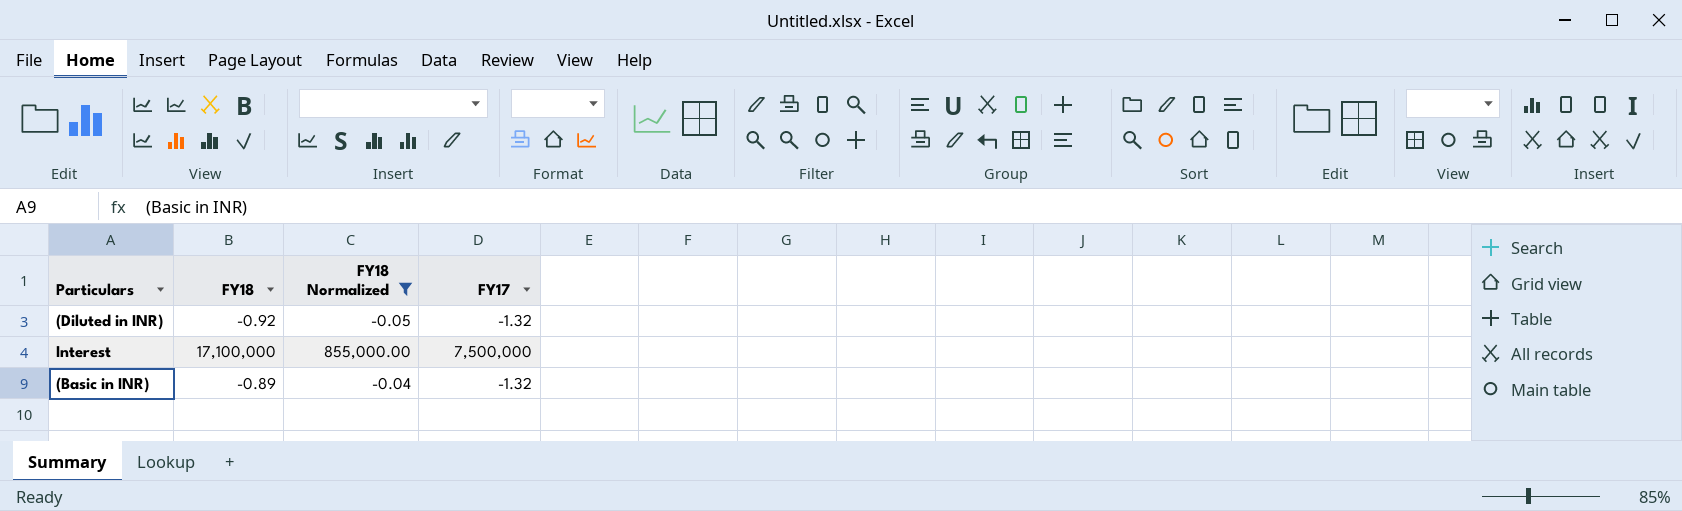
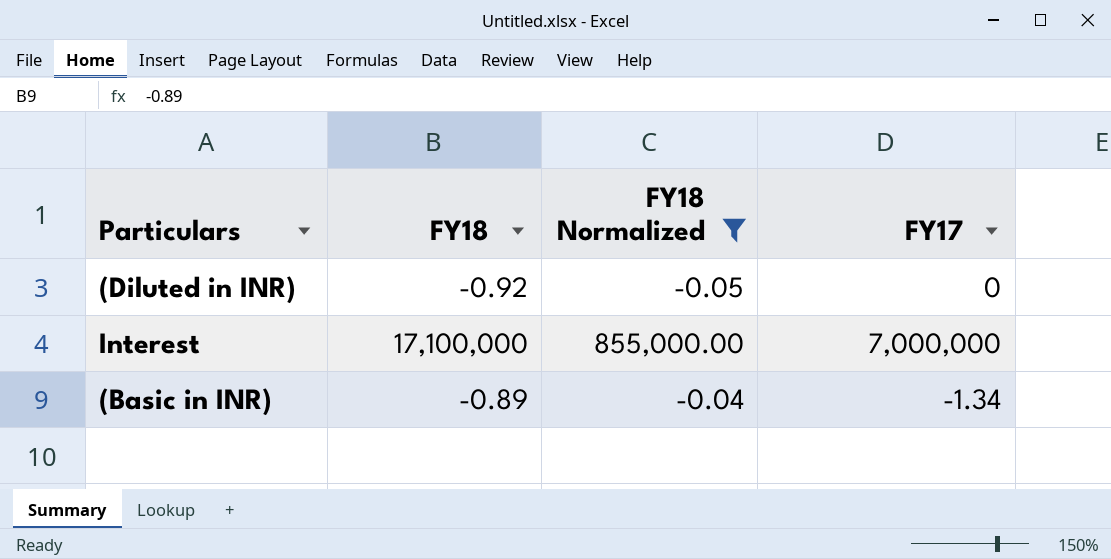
(Diluted in INR) | FY17: -1.32 -> 0
Interest | FY17: 7,500,000 -> 7,000,000
(Basic in INR) | FY17: -1.32 -> -1.34

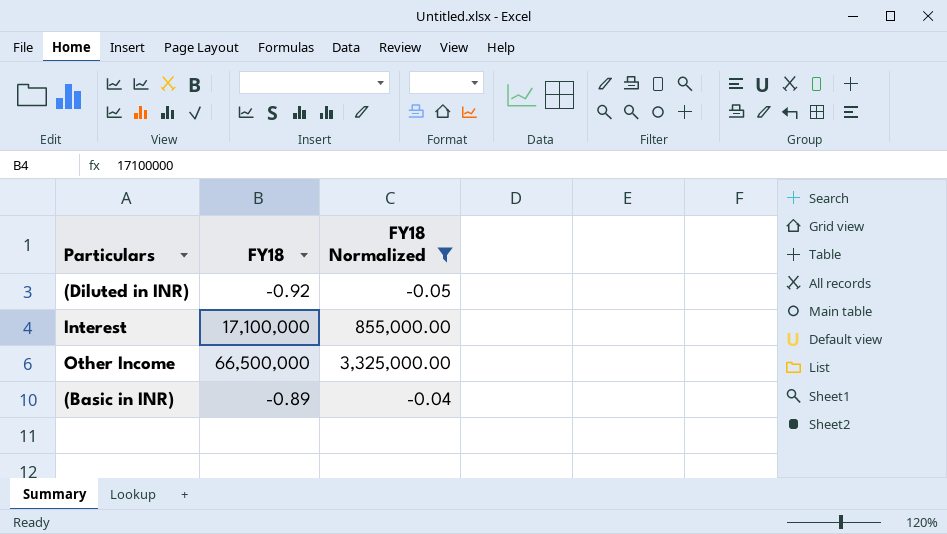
column FY17 | position: 4 -> none
row Other Income: none -> 66,500,000 | 3,325,000.00

